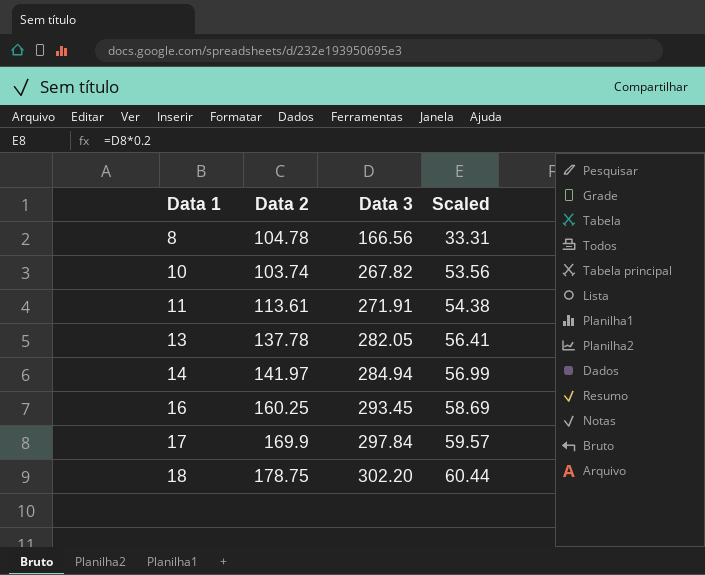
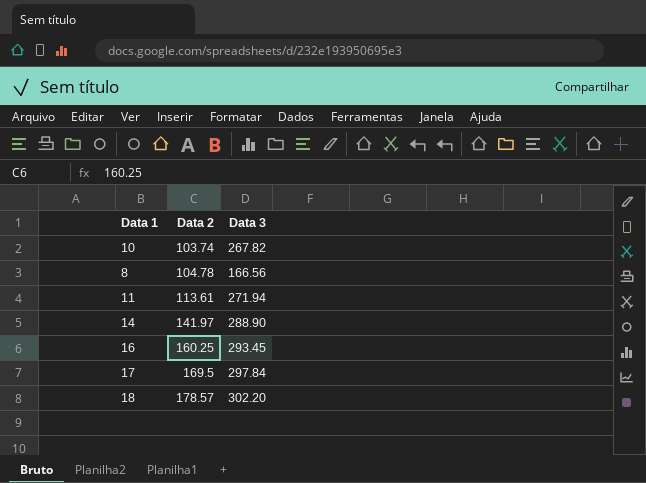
row order: Data 1 ascending -> Data 2 ascending
column Scaled | formula: [Data 3] * 0.2 -> none
row 13: 137.78 | 282.05 | 56.41 -> none
11 | Data 3: 271.91 -> 271.94
14 | Data 3: 284.94 -> 288.90
17 | Data 2: 169.9 -> 169.5
18 | Data 2: 178.75 -> 178.57

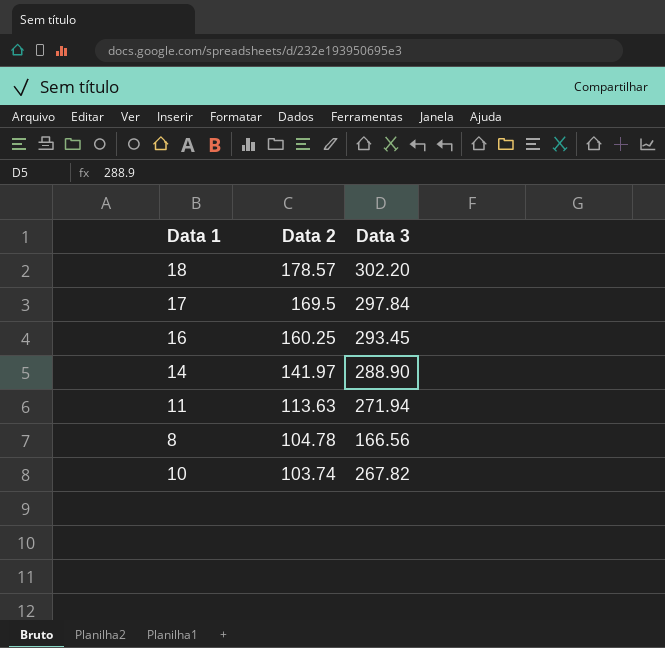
row order: Data 2 ascending -> Data 2 descending
11 | Data 2: 113.61 -> 113.63

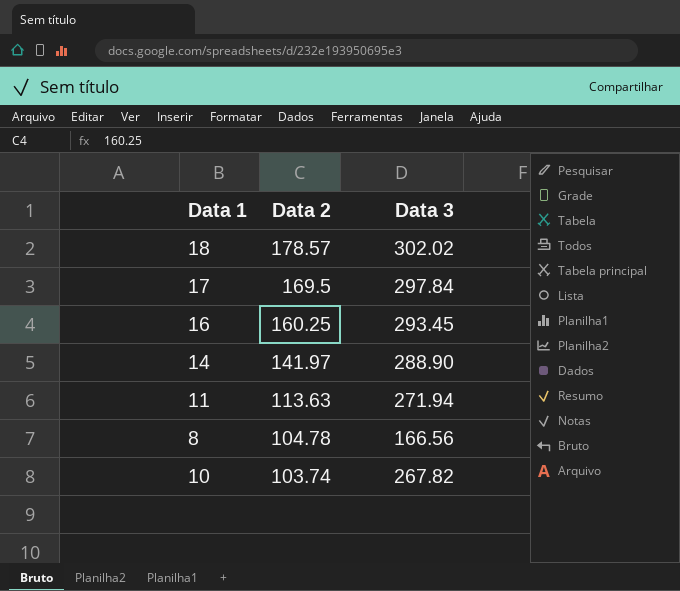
18 | Data 3: 302.20 -> 302.02

